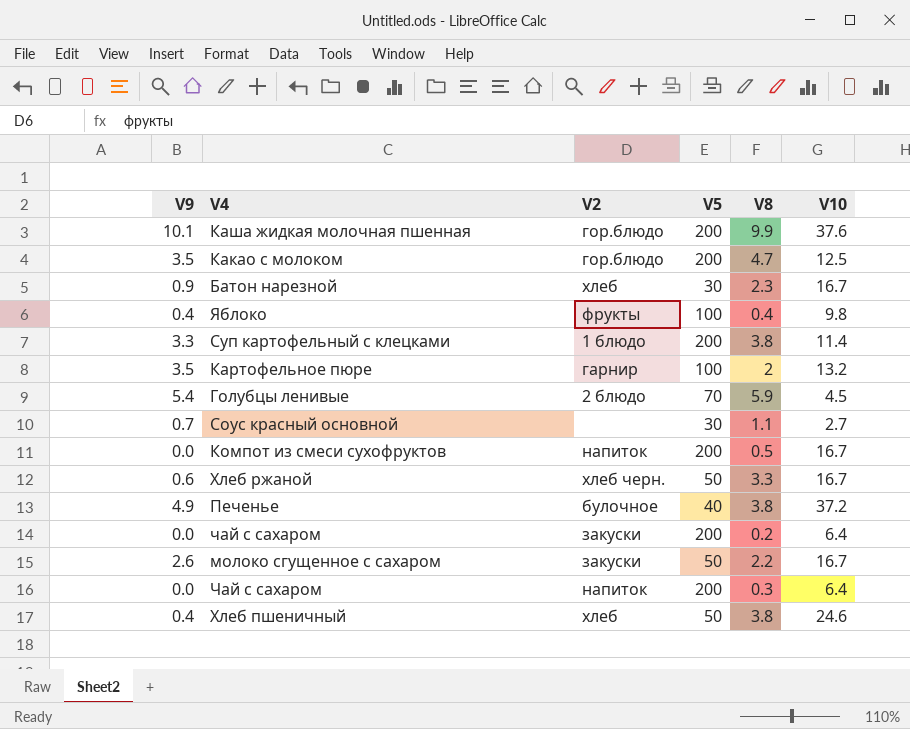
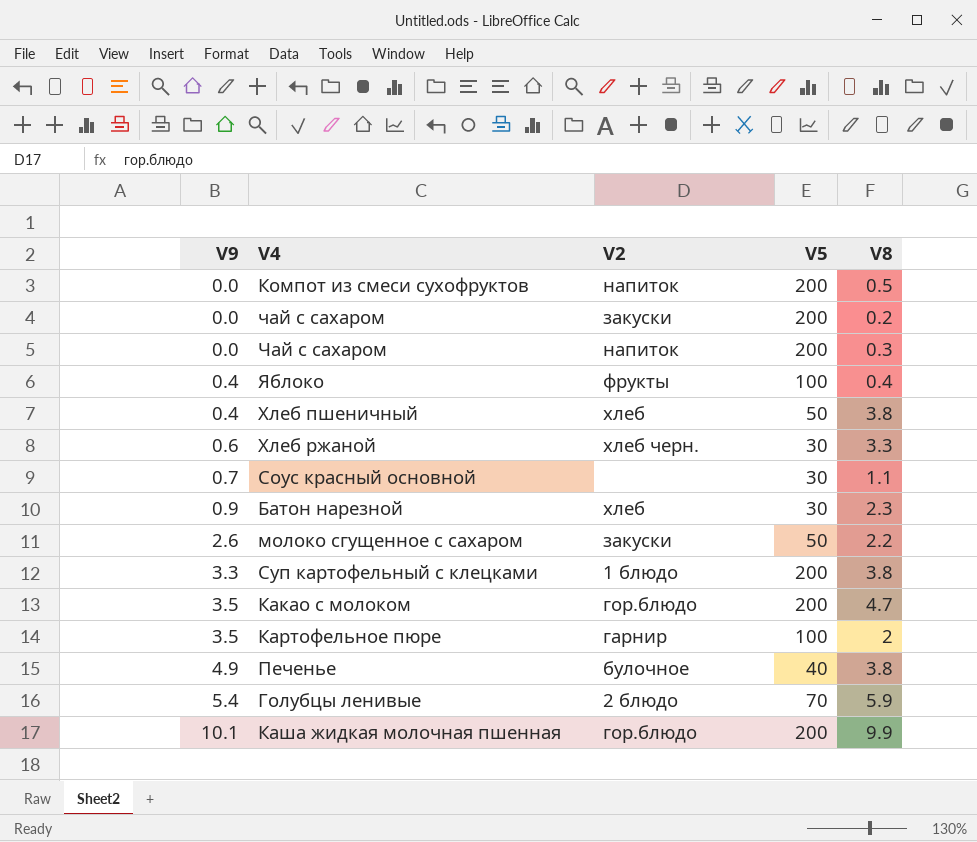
row order: none -> V9 ascending
column V10 | position: 6 -> none
Хлеб ржаной | V5: 50 -> 30

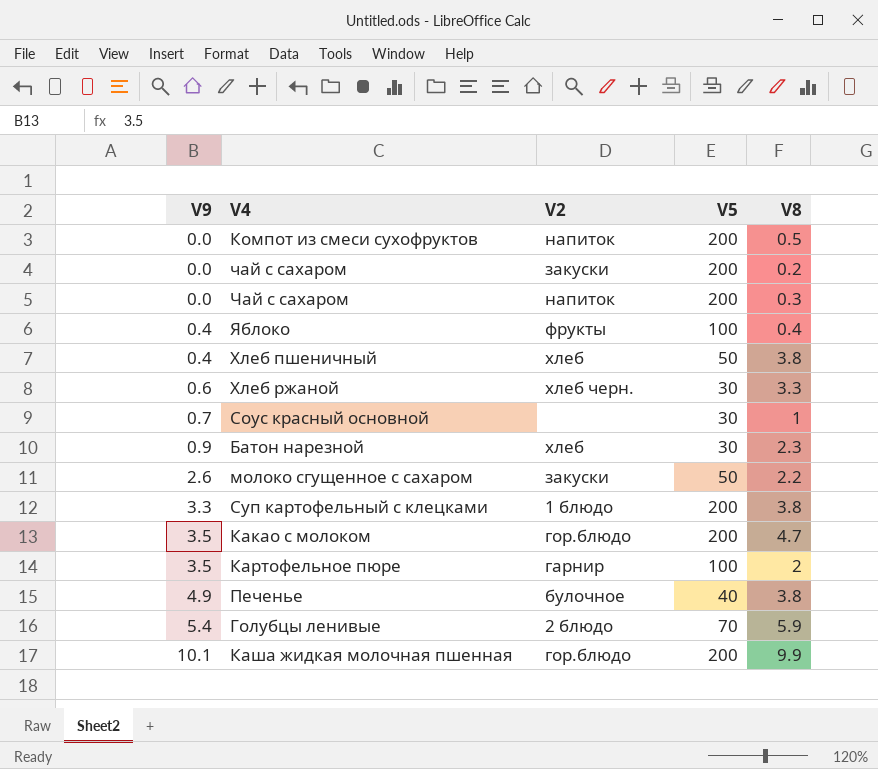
Соус красный основной | V8: 1.1 -> 1

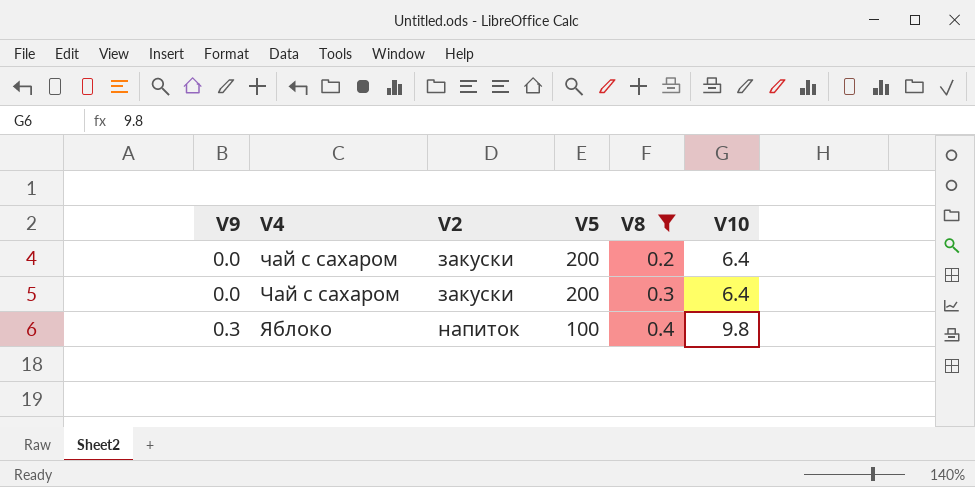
filter: none -> V8 <= 0.4
column V10 | position: none -> 6
Чай с сахаром | V2: напиток -> закуски
Яблоко | V9: 0.4 -> 0.3
Яблоко | V2: фрукты -> напиток

